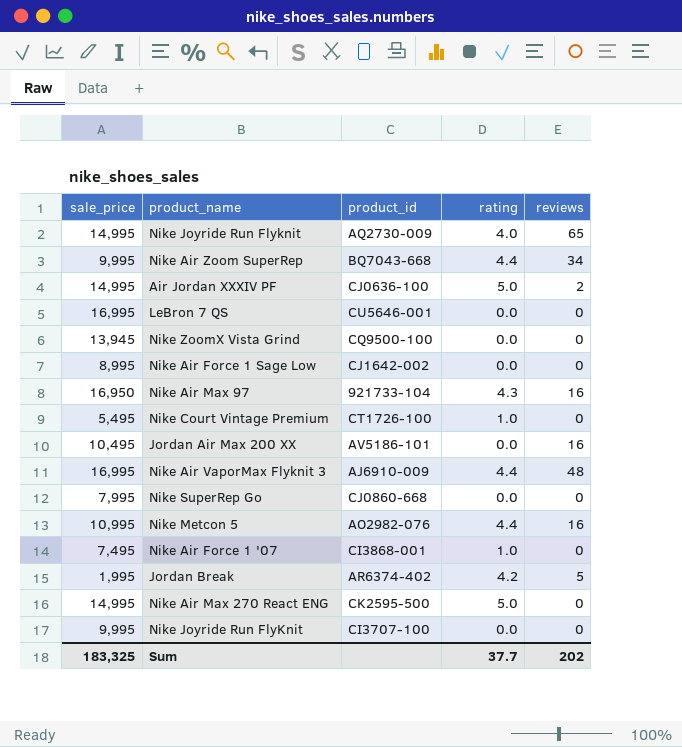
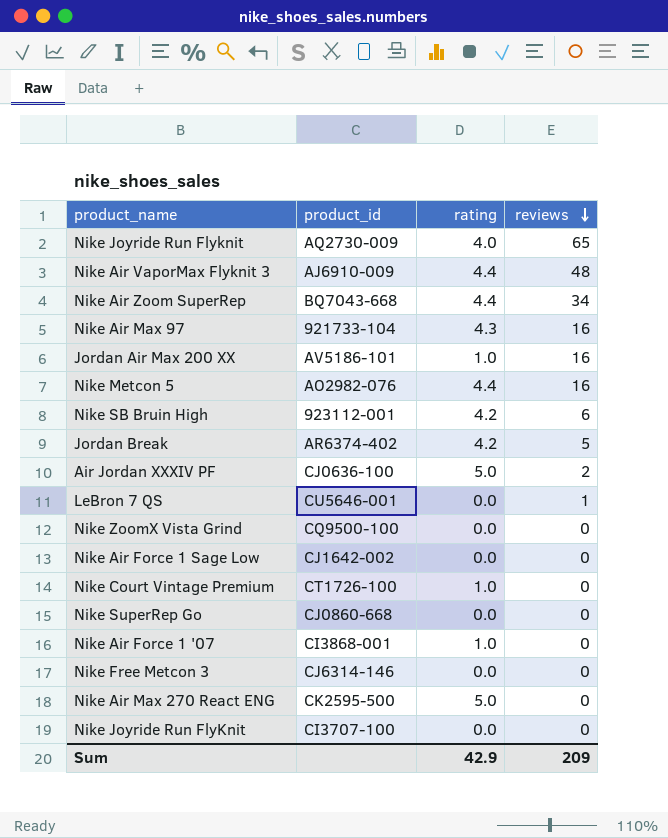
row order: none -> reviews descending
column sale_price | position: 1 -> none
Jordan Air Max 200 XX | rating: 0.0 -> 1.0
row Nike SB Bruin High: none -> 923112-001 | 4.2 | 6
LeBron 7 QS | reviews: 0 -> 1
row Nike Free Metcon 3: none -> CJ6314-146 | 0.0 | 0
Sum | rating: 37.7 -> 42.9
Sum | reviews: 202 -> 209

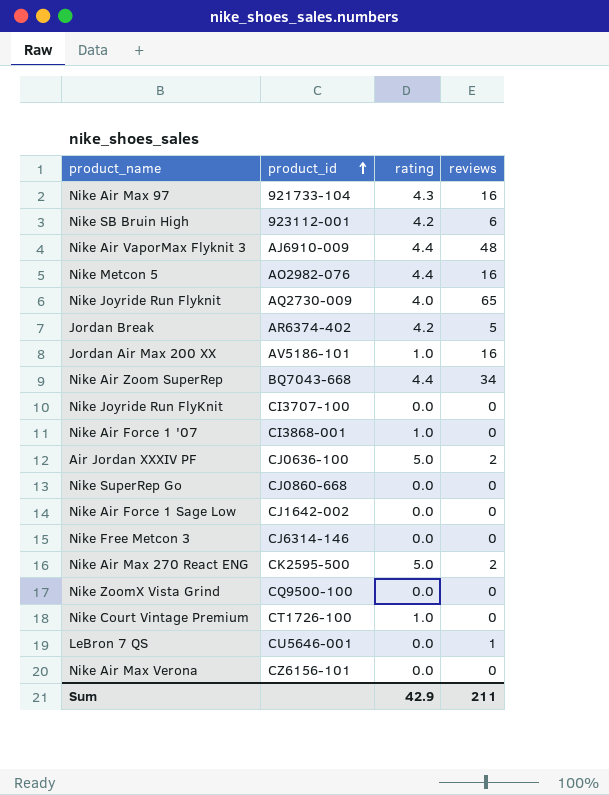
row order: reviews descending -> product_id ascending
Nike Air Max 270 React ENG | reviews: 0 -> 2
row Nike Air Max Verona: none -> CZ6156-101 | 0.0 | 0
Sum | reviews: 209 -> 211

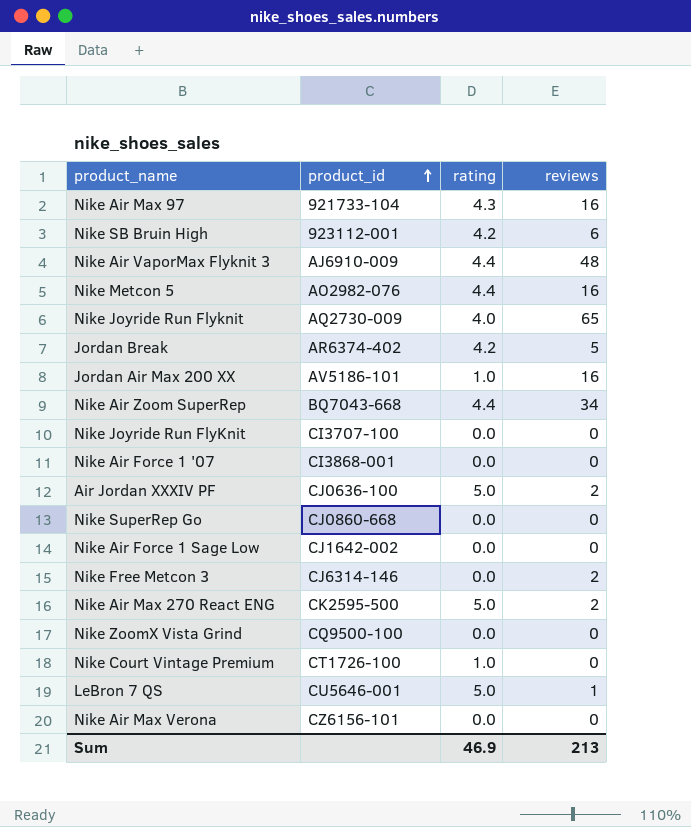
Nike Air Force 1 '07 | rating: 1.0 -> 0.0
Nike Free Metcon 3 | reviews: 0 -> 2
LeBron 7 QS | rating: 0.0 -> 5.0
Sum | rating: 42.9 -> 46.9
Sum | reviews: 211 -> 213

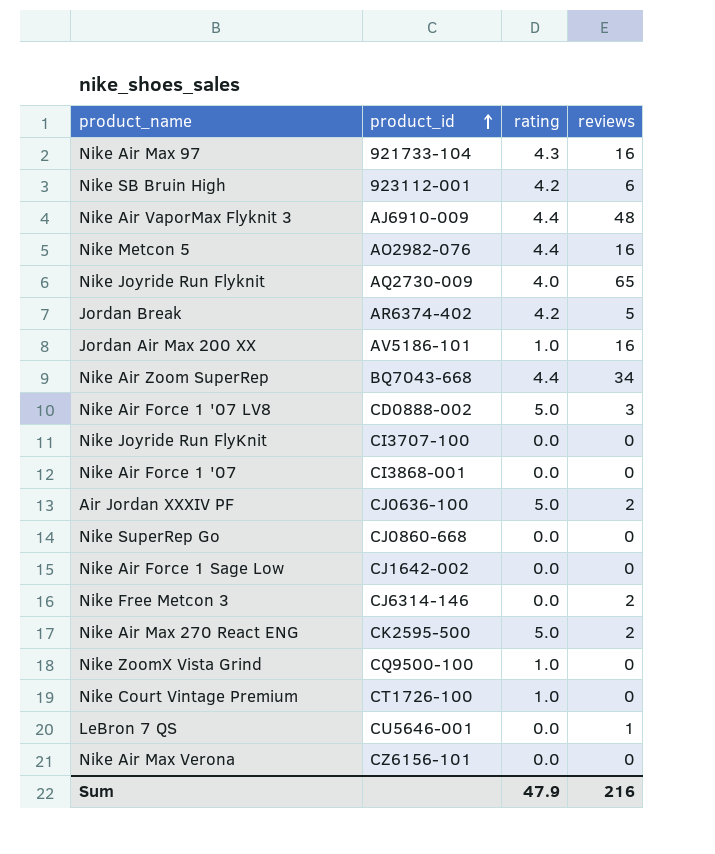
row Nike Air Force 1 '07 LV8: none -> CD0888-002 | 5.0 | 3
Nike ZoomX Vista Grind | rating: 0.0 -> 1.0
LeBron 7 QS | rating: 5.0 -> 0.0
Sum | rating: 46.9 -> 47.9
Sum | reviews: 213 -> 216

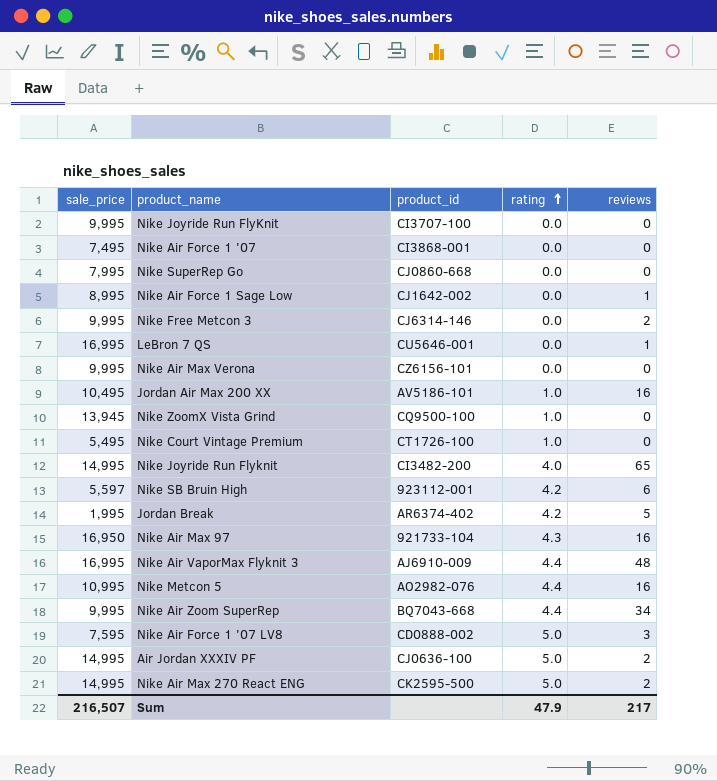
row order: product_id ascending -> rating ascending
column sale_price | position: none -> 1
Nike Air Force 1 Sage Low | reviews: 0 -> 1
Nike Joyride Run Flyknit | product_id: AQ2730-009 -> CI3482-200
Sum | reviews: 216 -> 217

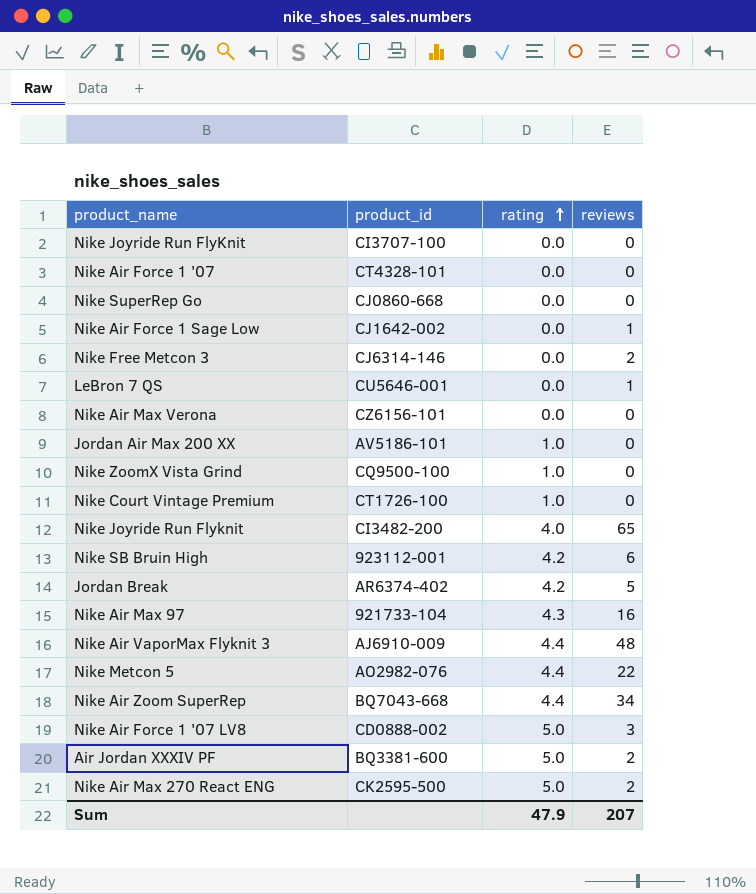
column sale_price | position: 1 -> none
Nike Air Force 1 '07 | product_id: CI3868-001 -> CT4328-101
Jordan Air Max 200 XX | reviews: 16 -> 0
Nike Metcon 5 | reviews: 16 -> 22
Air Jordan XXXIV PF | product_id: CJ0636-100 -> BQ3381-600
Sum | reviews: 217 -> 207

